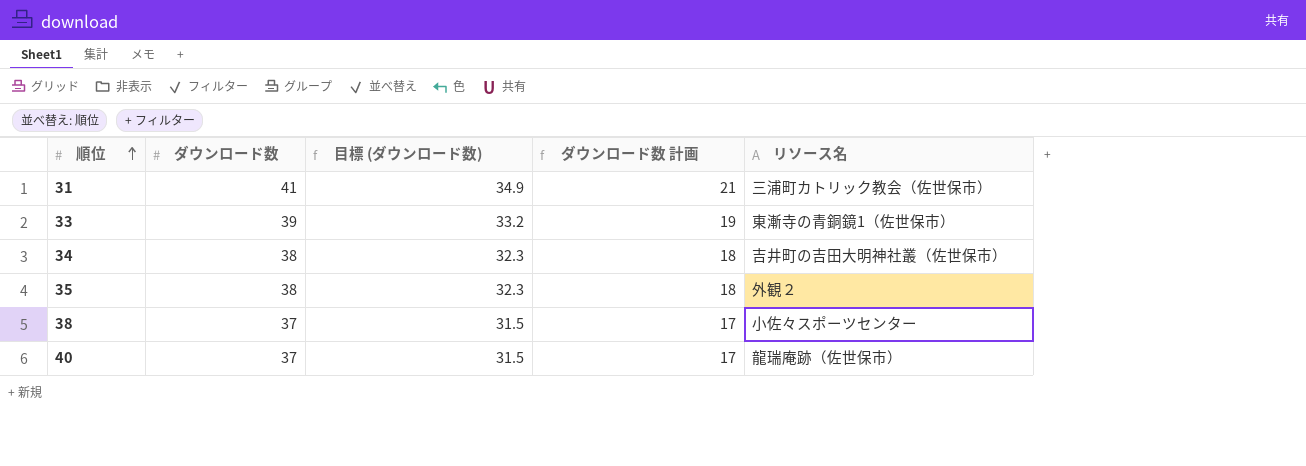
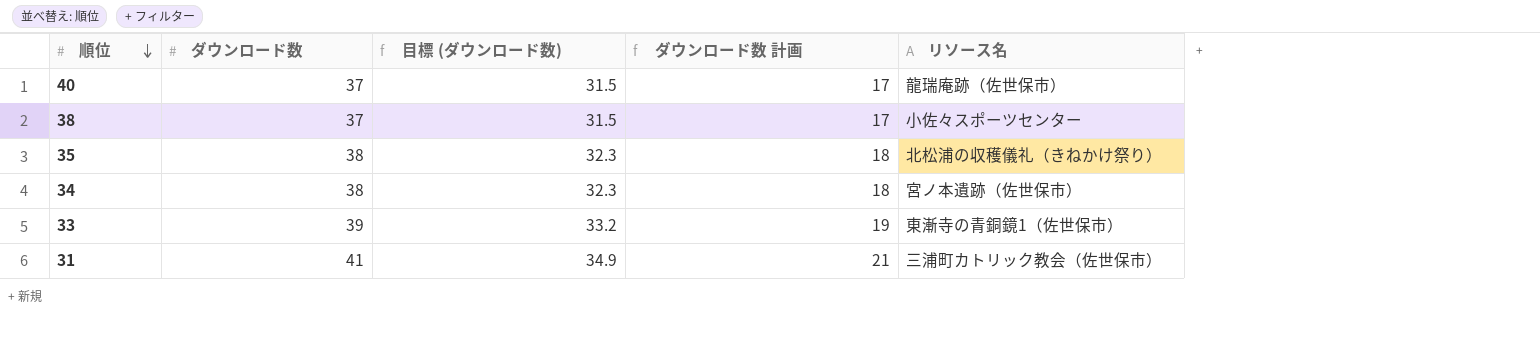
row order: 順位 ascending -> 順位 descending
35 | リソース名: 外観２ -> 北松浦の収穫儀礼（きねかけ祭り）
34 | リソース名: 吉井町の吉田大明神社叢（佐世保市） -> 宮ノ本遺跡（佐世保市）

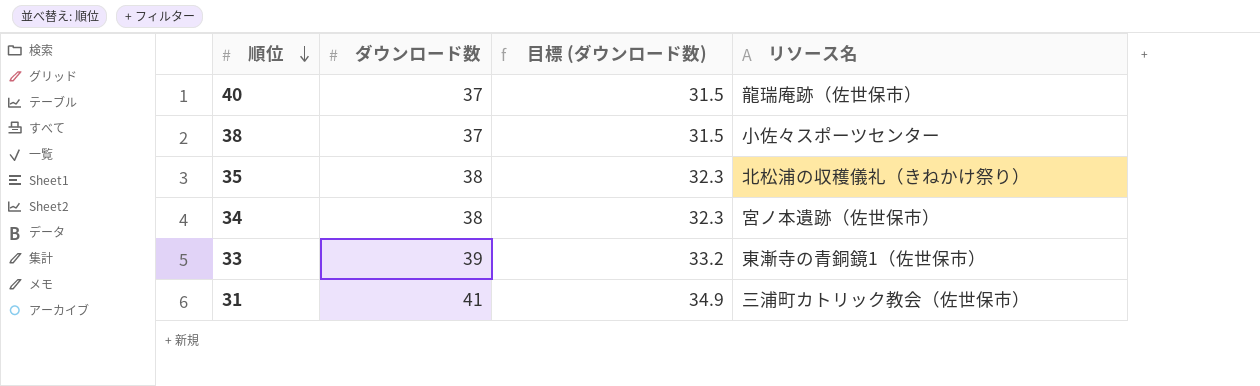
column ダウンロード数 計画 | formula: [ダウンロード数] - 20 -> none

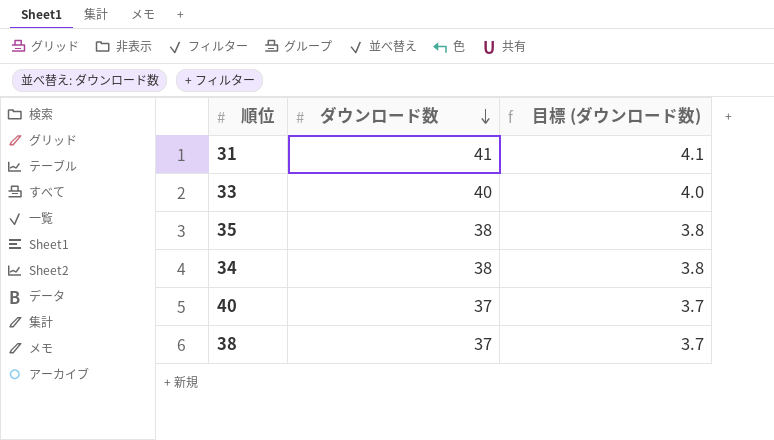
row order: 順位 descending -> ダウンロード数 descending
column リソース名 | position: 4 -> none
column 目標 (ダウンロード数) | formula: [ダウンロード数] * 0.85 -> [ダウンロード数] * 0.1
33 | ダウンロード数: 39 -> 40

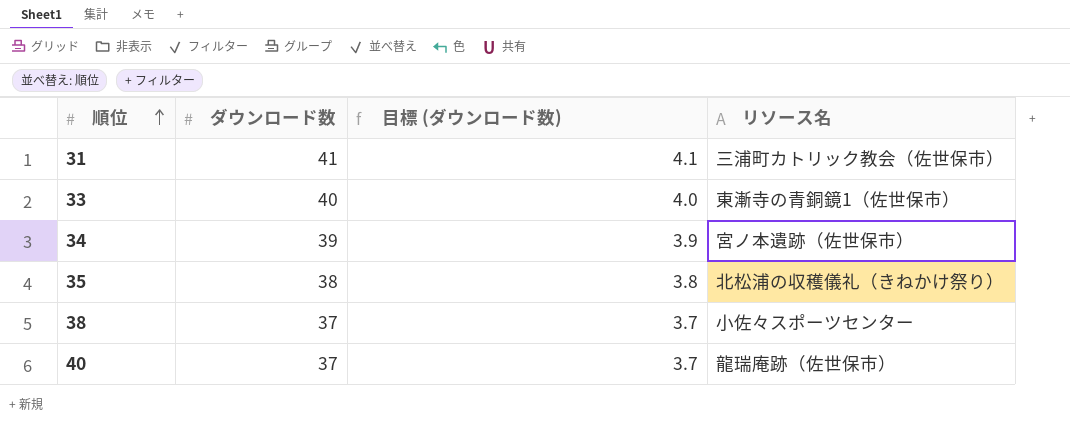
row order: ダウンロード数 descending -> 順位 ascending
column リソース名 | position: none -> 4
34 | ダウンロード数: 38 -> 39
34 | 目標 (ダウンロード数): 3.8 -> 3.9

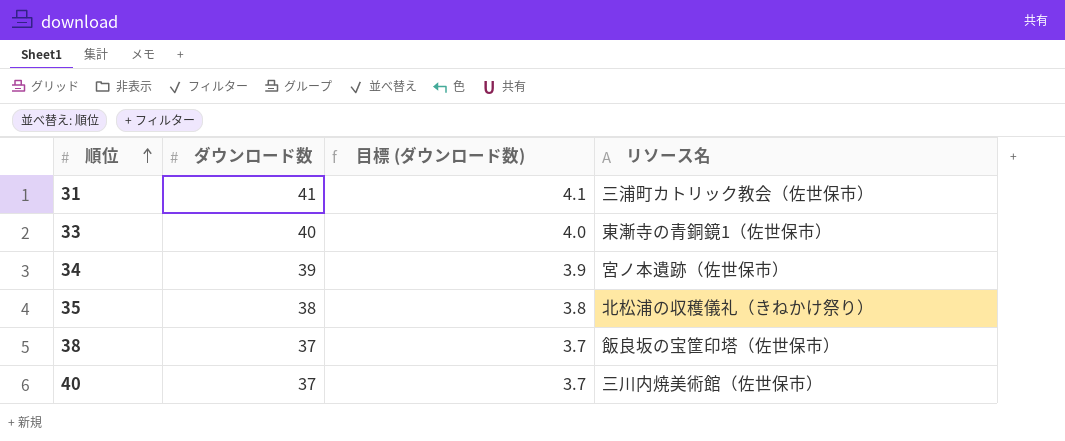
38 | リソース名: 小佐々スポーツセンター -> 飯良坂の宝筐印塔（佐世保市）
40 | リソース名: 龍瑞庵跡（佐世保市） -> 三川内焼美術館（佐世保市）

